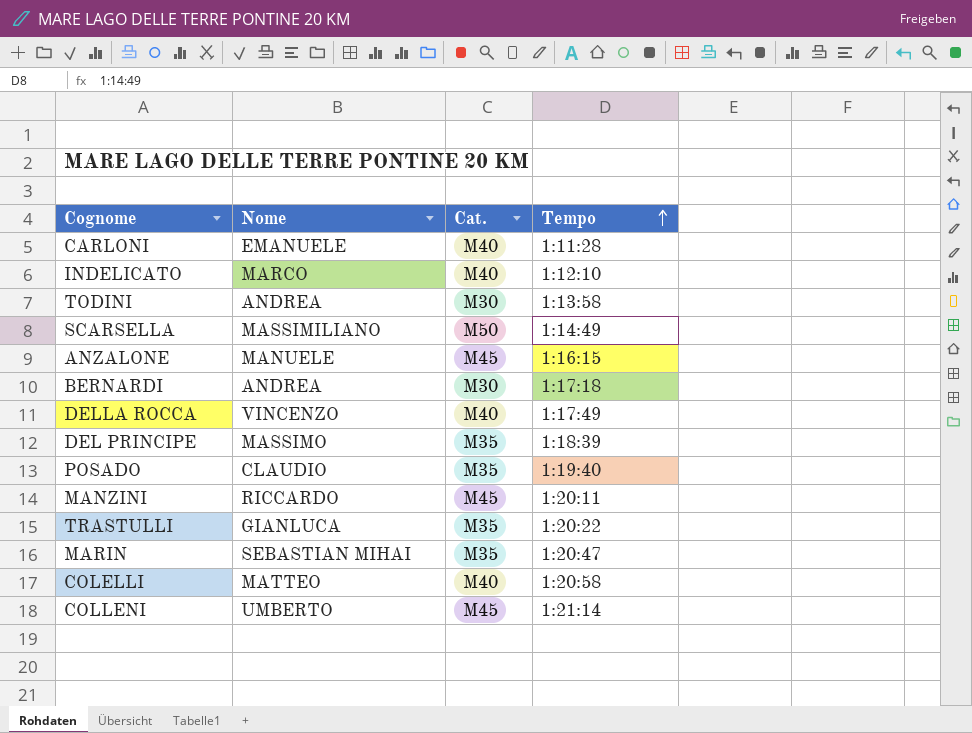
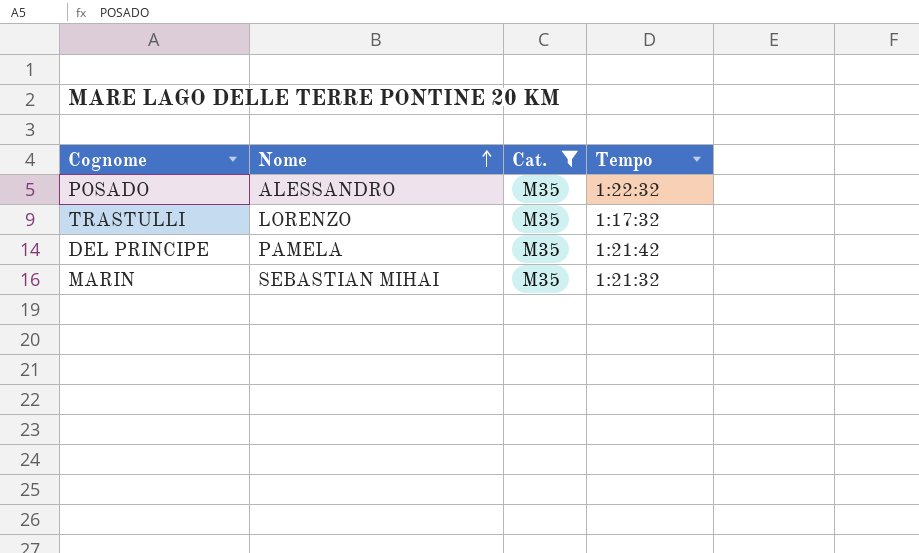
filter: none -> Cat. = M35
row order: Tempo ascending -> Nome ascending
POSADO | Nome: CLAUDIO -> ALESSANDRO
POSADO | Tempo: 1:19:40 -> 1:22:32
TRASTULLI | Nome: GIANLUCA -> LORENZO
TRASTULLI | Tempo: 1:20:22 -> 1:17:32
DEL PRINCIPE | Nome: MASSIMO -> PAMELA
DEL PRINCIPE | Tempo: 1:18:39 -> 1:21:42
MARIN | Tempo: 1:20:47 -> 1:21:32

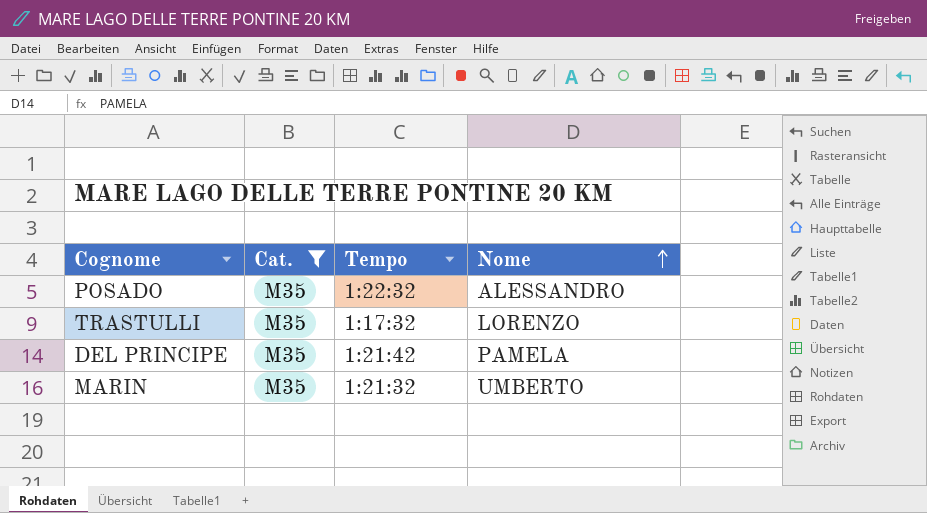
column Nome | position: 2 -> 4
MARIN | Nome: SEBASTIAN MIHAI -> UMBERTO

